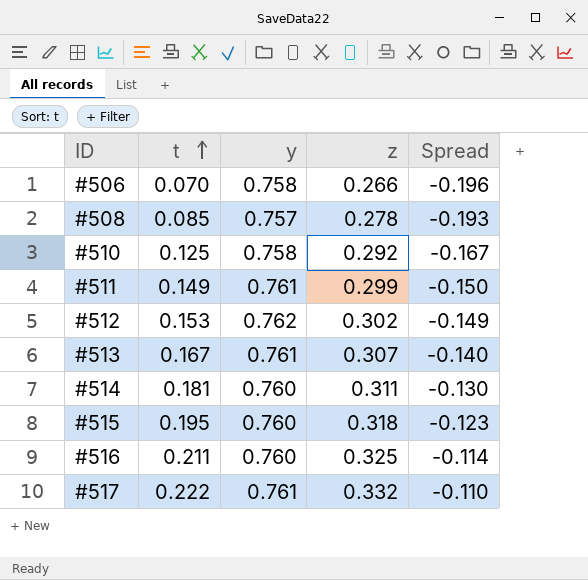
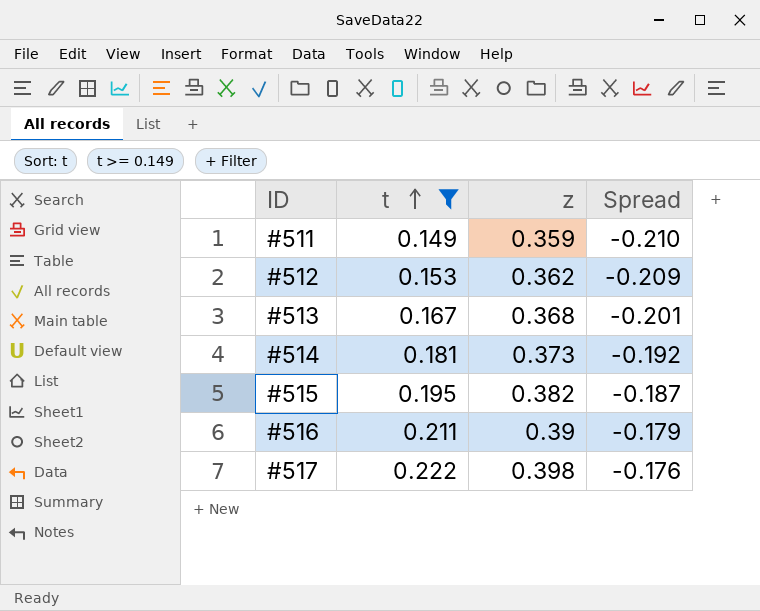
filter: none -> t >= 0.149
column y | position: 3 -> none
#511 | z: 0.299 -> 0.359
#511 | Spread: -0.150 -> -0.210
#512 | z: 0.302 -> 0.362
#512 | Spread: -0.149 -> -0.209
#513 | z: 0.307 -> 0.368
#513 | Spread: -0.140 -> -0.201
#514 | z: 0.311 -> 0.373
#514 | Spread: -0.130 -> -0.192
#515 | z: 0.318 -> 0.382
#515 | Spread: -0.123 -> -0.187
#516 | z: 0.325 -> 0.39
#516 | Spread: -0.114 -> -0.179
#517 | z: 0.332 -> 0.398
#517 | Spread: -0.110 -> -0.176

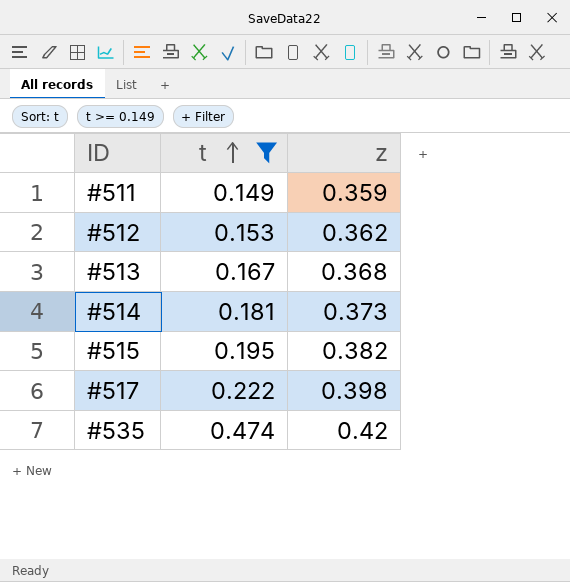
column Spread | formula: [t] - [z] -> none
row #516: 0.211 | 0.39 | -0.179 -> none
row #535: none -> 0.474 | 0.42

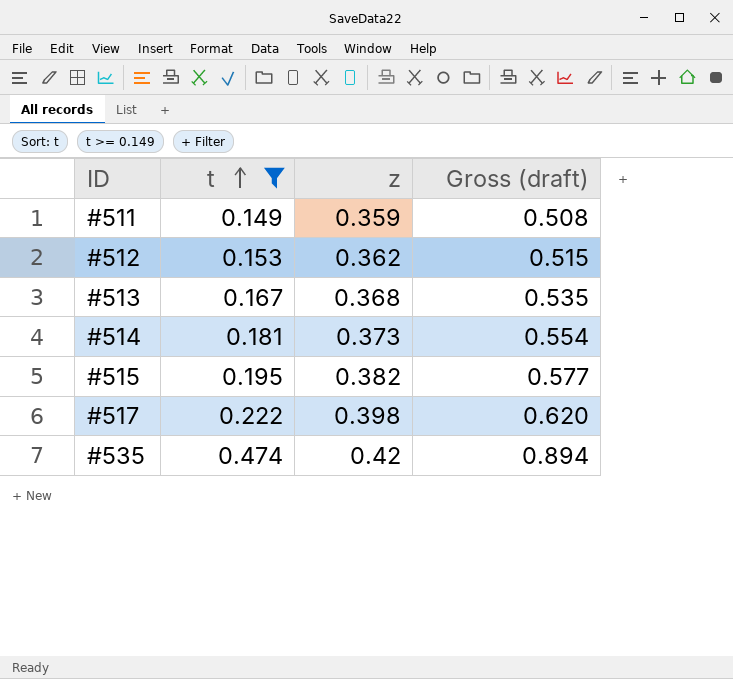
column Gross (draft) | formula: none -> [t] + [z]

